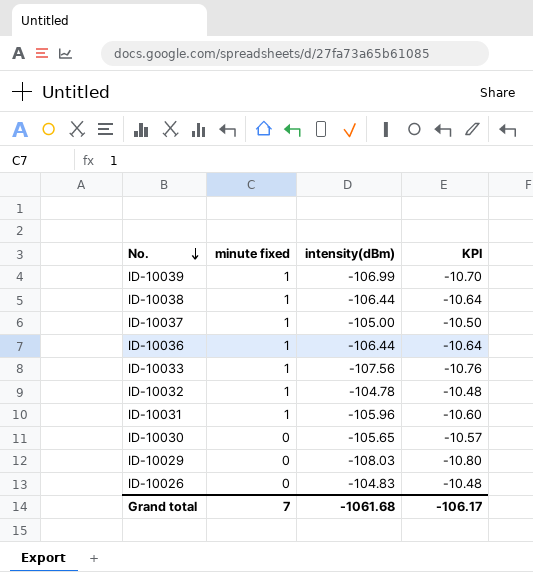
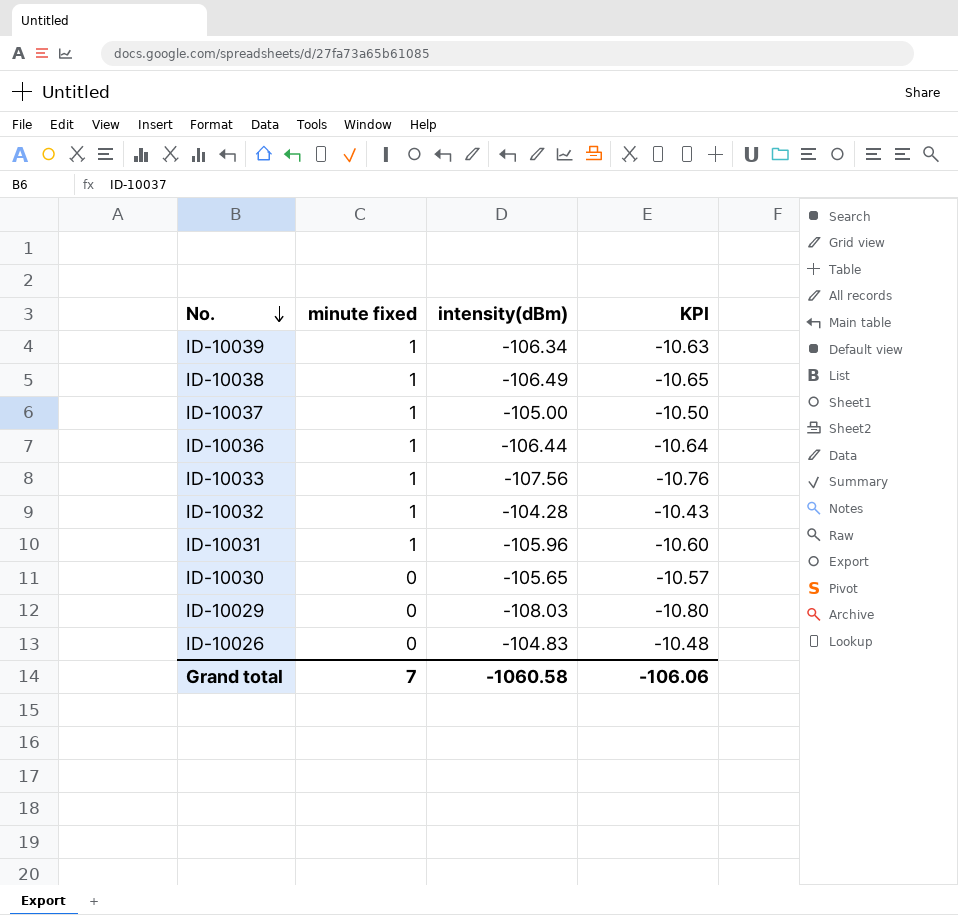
ID-10039 | intensity(dBm): -106.99 -> -106.34
ID-10039 | KPI: -10.70 -> -10.63
ID-10038 | intensity(dBm): -106.44 -> -106.49
ID-10038 | KPI: -10.64 -> -10.65
ID-10032 | intensity(dBm): -104.78 -> -104.28
ID-10032 | KPI: -10.48 -> -10.43
Grand total | intensity(dBm): -1061.68 -> -1060.58
Grand total | KPI: -106.17 -> -106.06

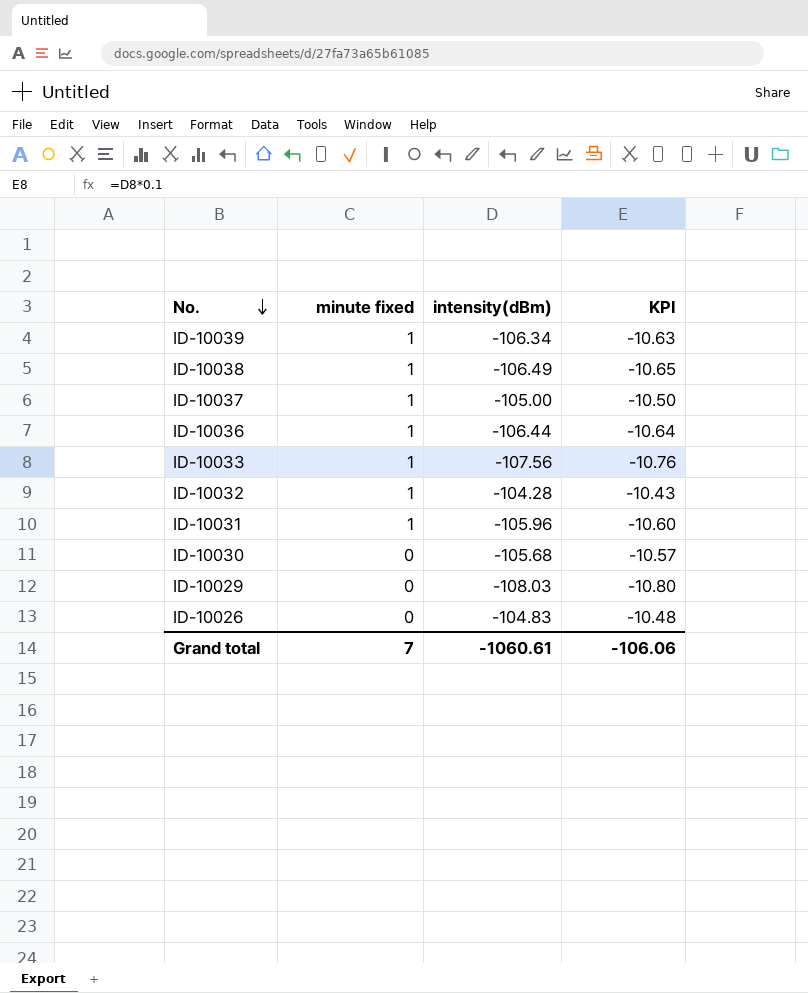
ID-10030 | intensity(dBm): -105.65 -> -105.68
Grand total | intensity(dBm): -1060.58 -> -1060.61

